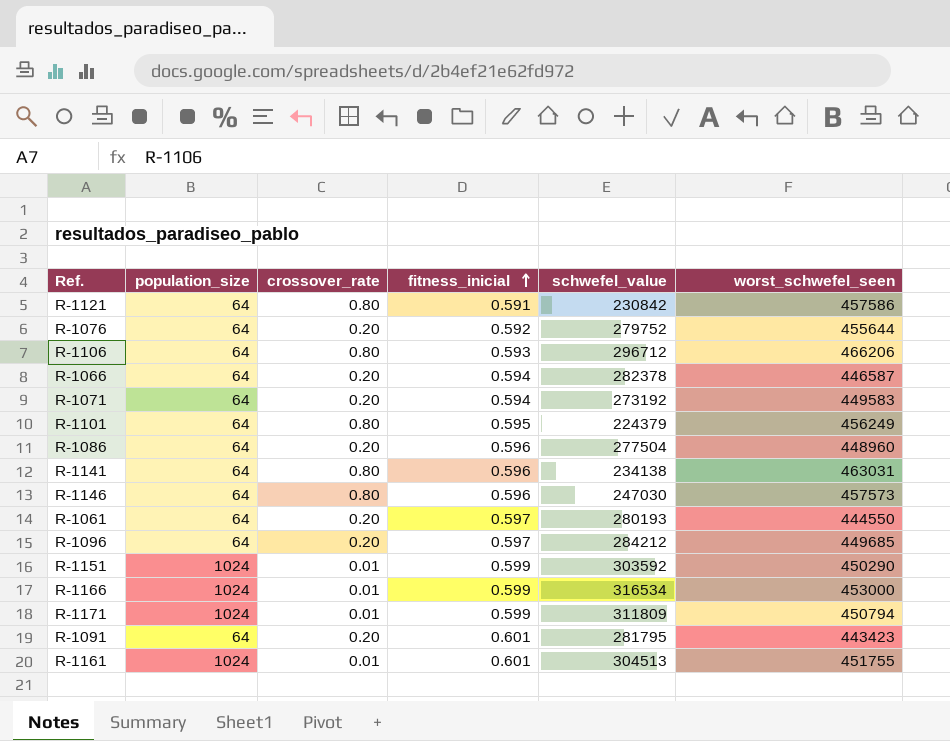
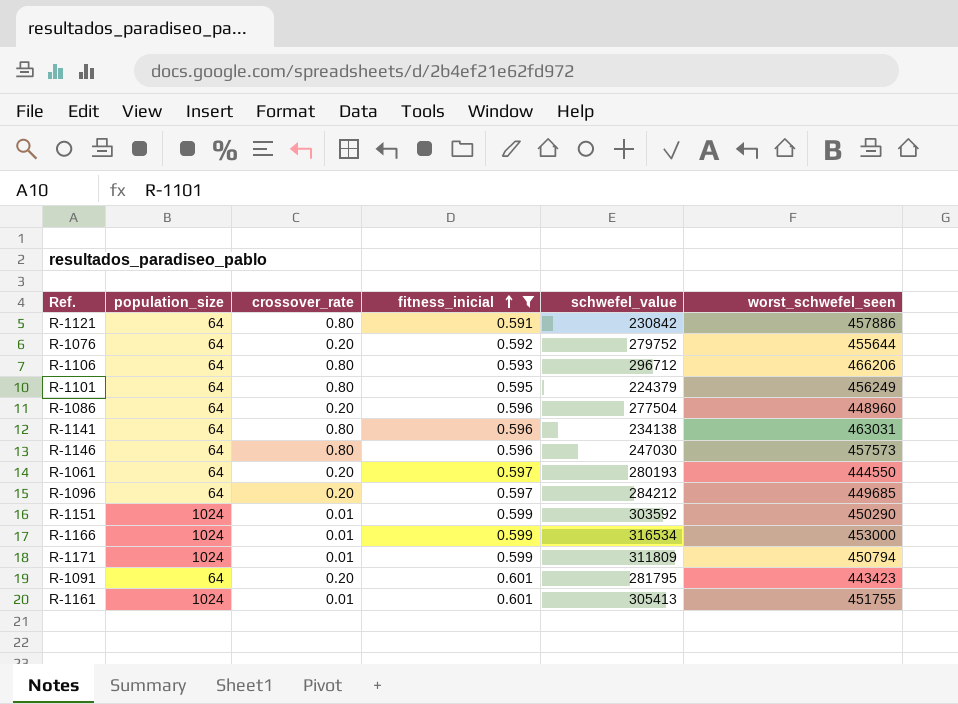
filter: none -> fitness_inicial != 0.594
R-1121 | worst_schwefel_seen: 457586 -> 457886
R-1161 | schwefel_value: 304513 -> 305413

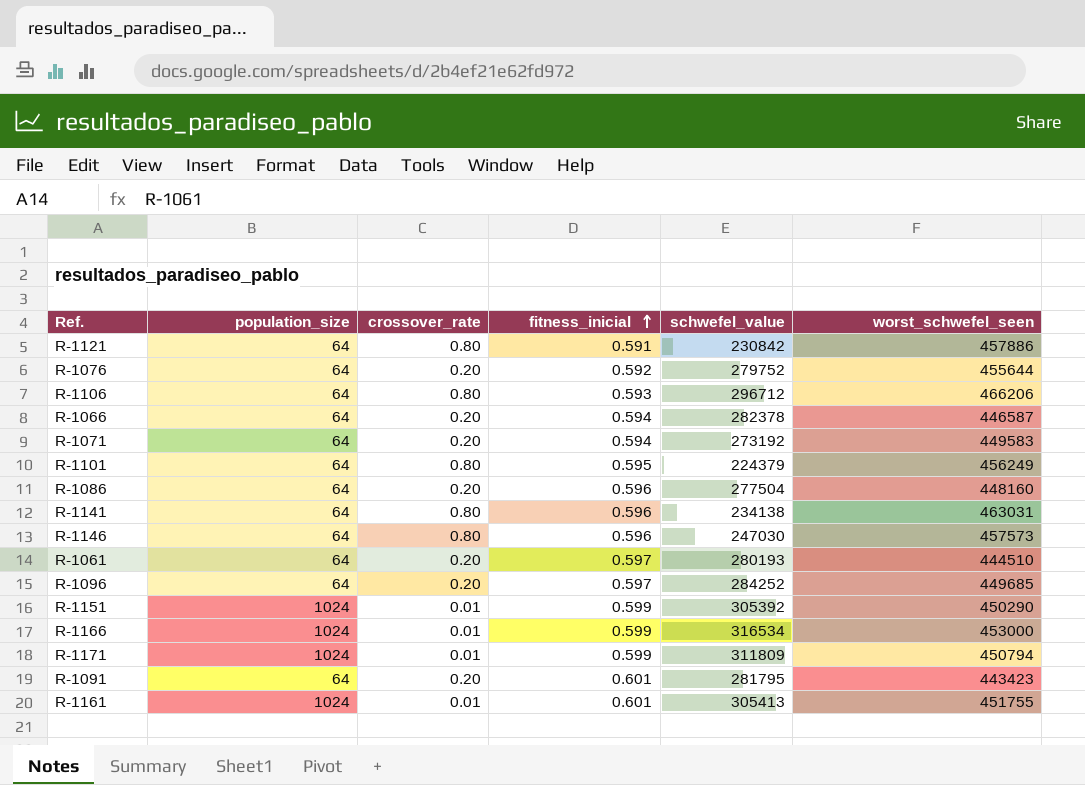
filter: fitness_inicial != 0.594 -> none
R-1086 | worst_schwefel_seen: 448960 -> 448160
R-1061 | worst_schwefel_seen: 444550 -> 444510
R-1096 | schwefel_value: 284212 -> 284252
R-1151 | schwefel_value: 303592 -> 305392

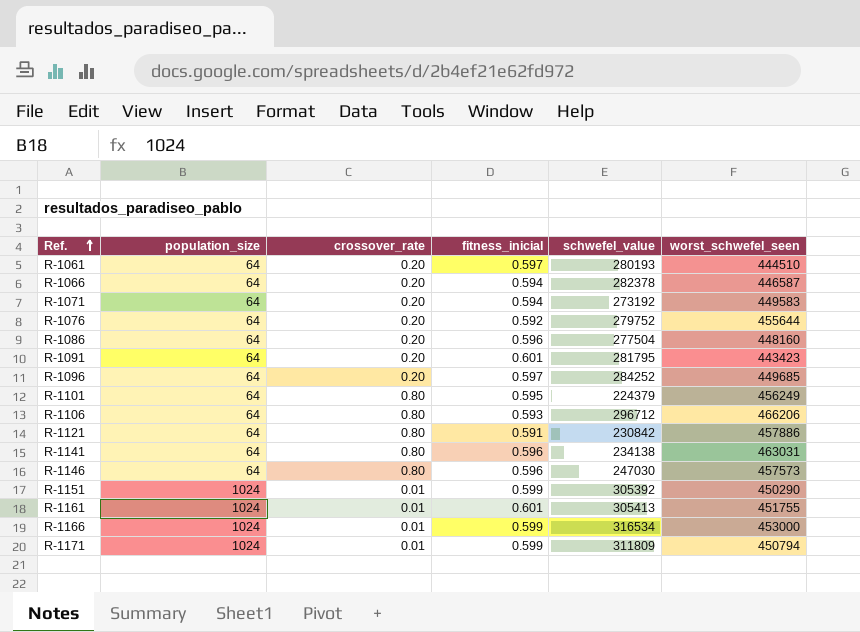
row order: fitness_inicial ascending -> Ref. ascending

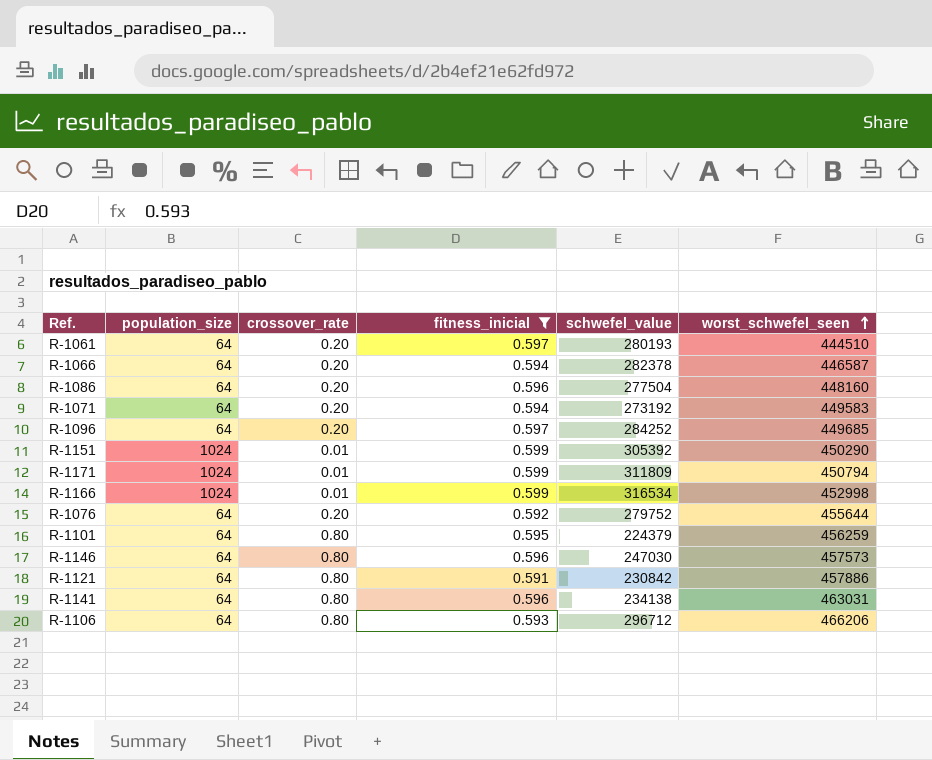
filter: none -> fitness_inicial != 0.601
row order: Ref. ascending -> worst_schwefel_seen ascending
R-1166 | worst_schwefel_seen: 453000 -> 452998
R-1101 | worst_schwefel_seen: 456249 -> 456259

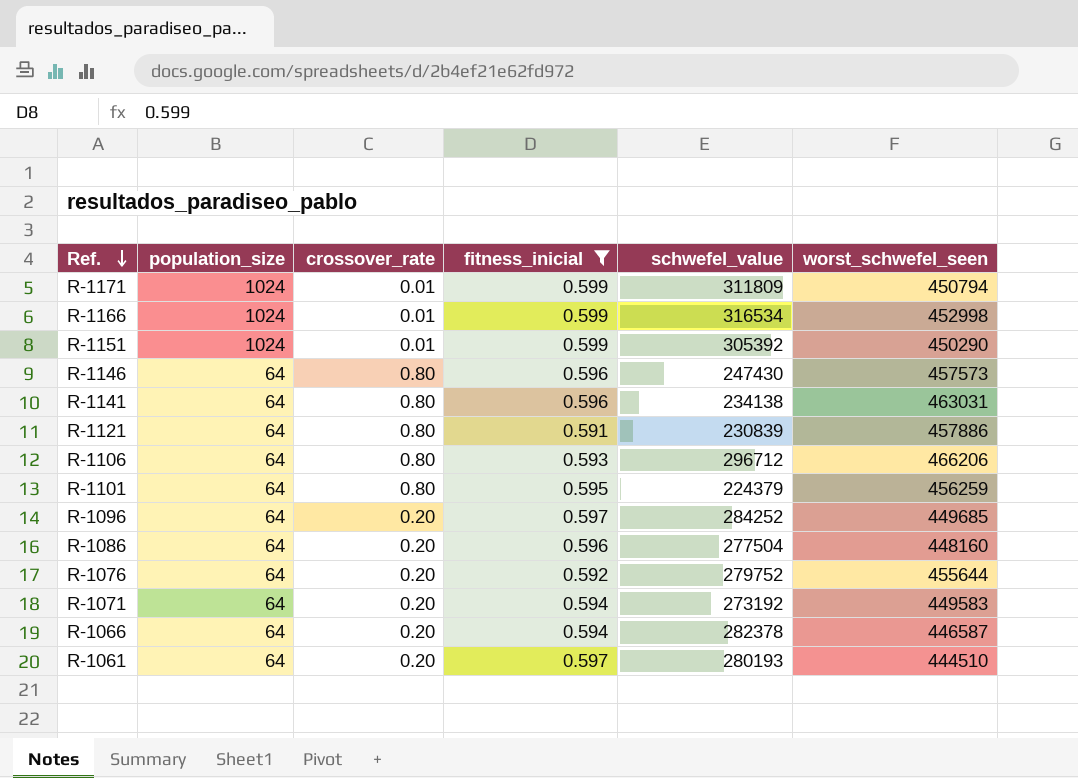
row order: worst_schwefel_seen ascending -> Ref. descending
R-1146 | schwefel_value: 247030 -> 247430
R-1121 | schwefel_value: 230842 -> 230839

